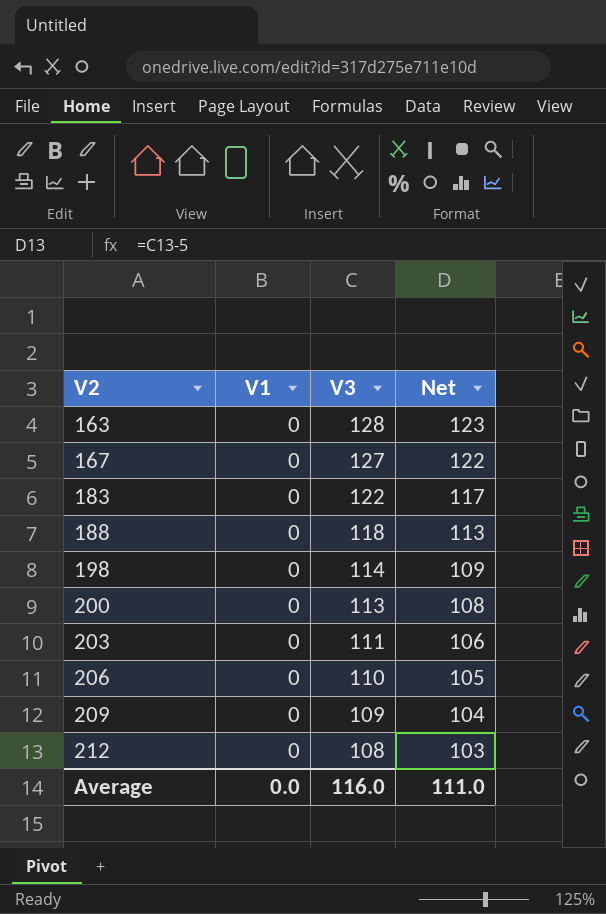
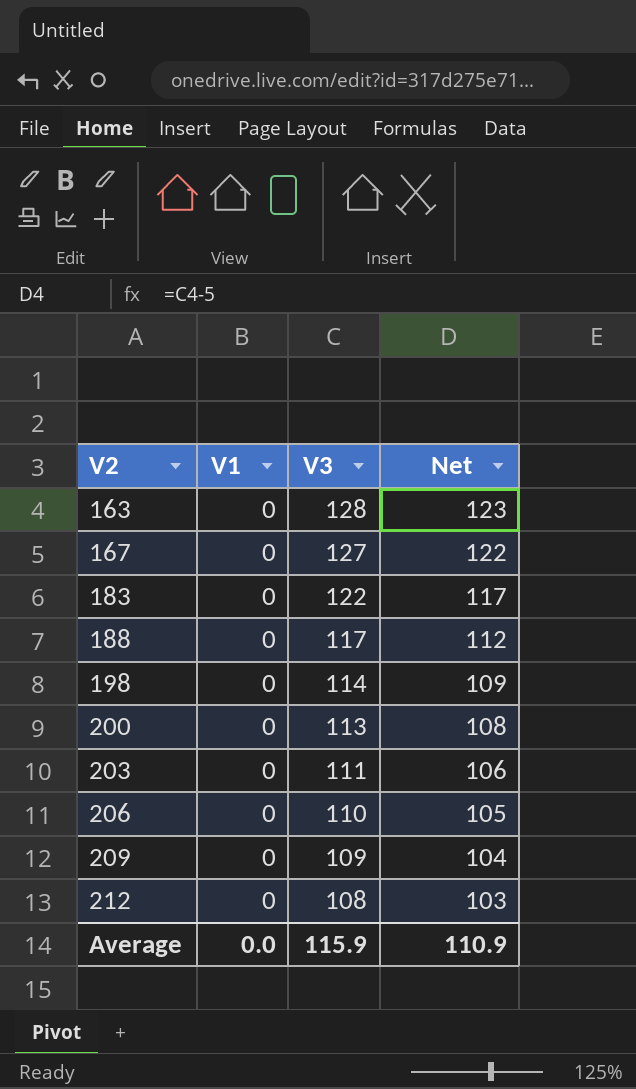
188 | V3: 118 -> 117
188 | Net: 113 -> 112
Average | V3: 116.0 -> 115.9
Average | Net: 111.0 -> 110.9

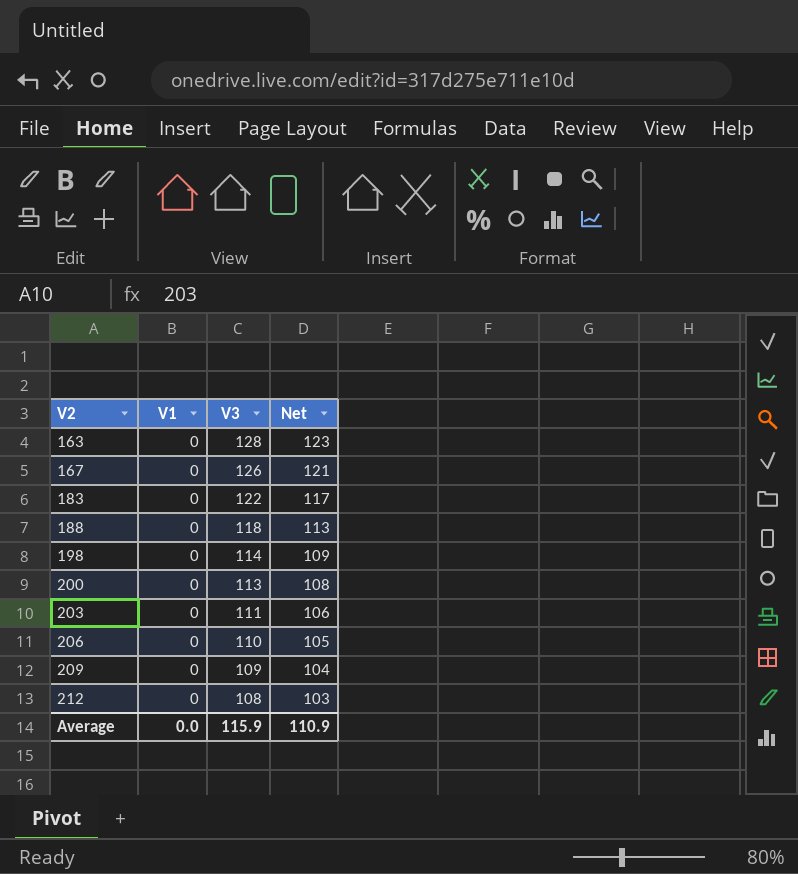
167 | V3: 127 -> 126
167 | Net: 122 -> 121
188 | V3: 117 -> 118
188 | Net: 112 -> 113

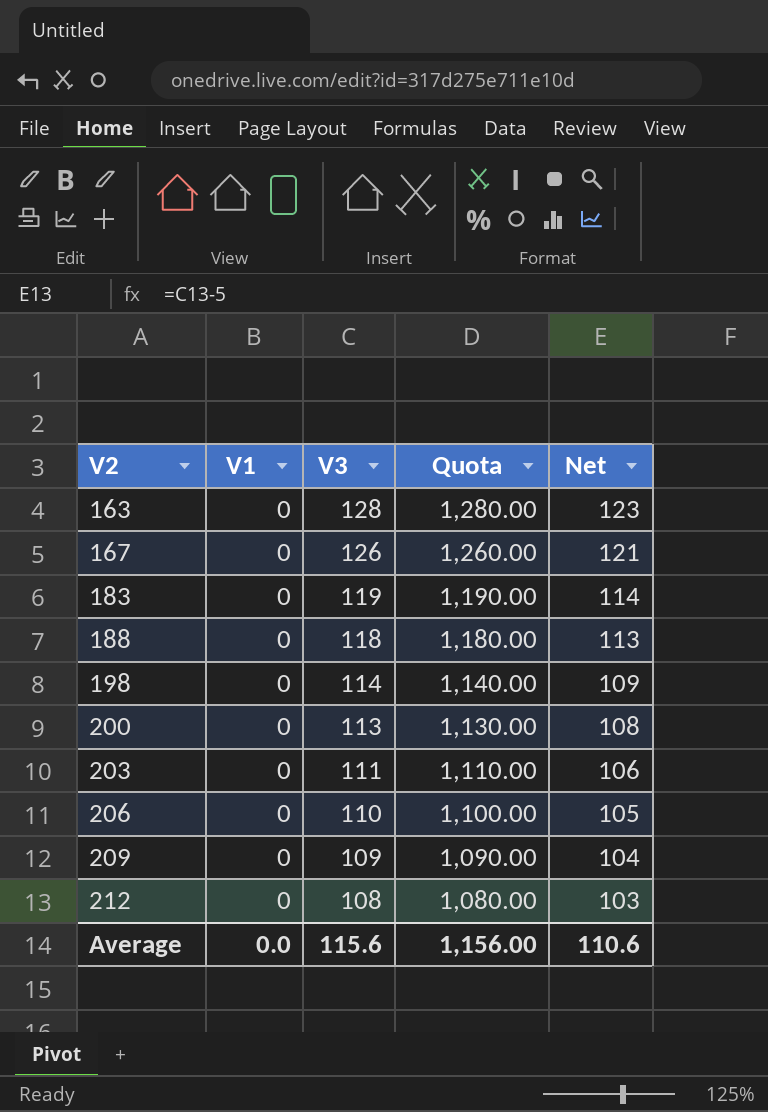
column Quota | formula: none -> [V3] * 10
183 | V3: 122 -> 119
183 | Net: 117 -> 114
Average | V3: 115.9 -> 115.6
Average | Net: 110.9 -> 110.6

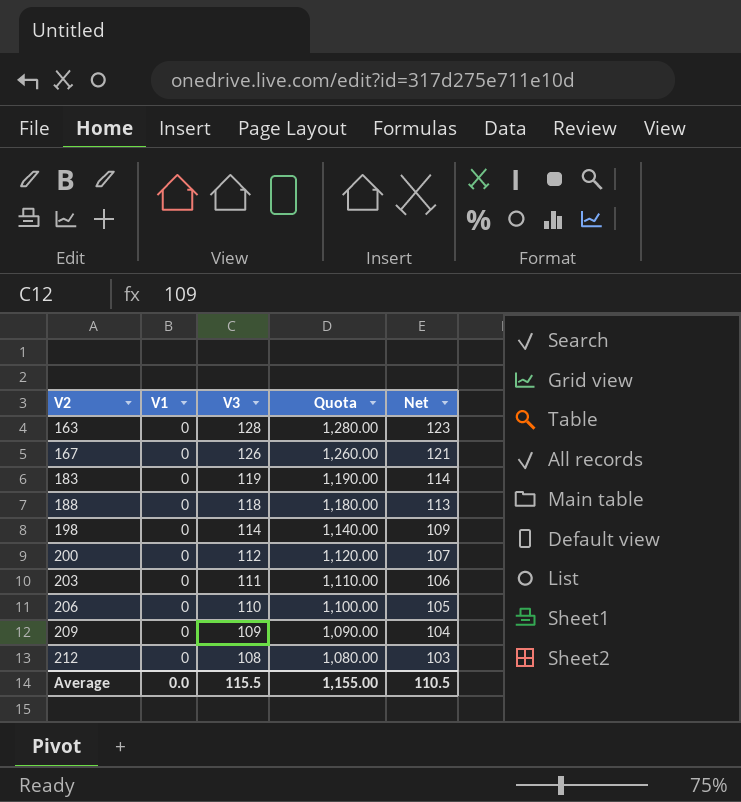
200 | V3: 113 -> 112
200 | Quota: 1,130.00 -> 1,120.00
200 | Net: 108 -> 107
Average | V3: 115.6 -> 115.5
Average | Quota: 1,156.00 -> 1,155.00
Average | Net: 110.6 -> 110.5

